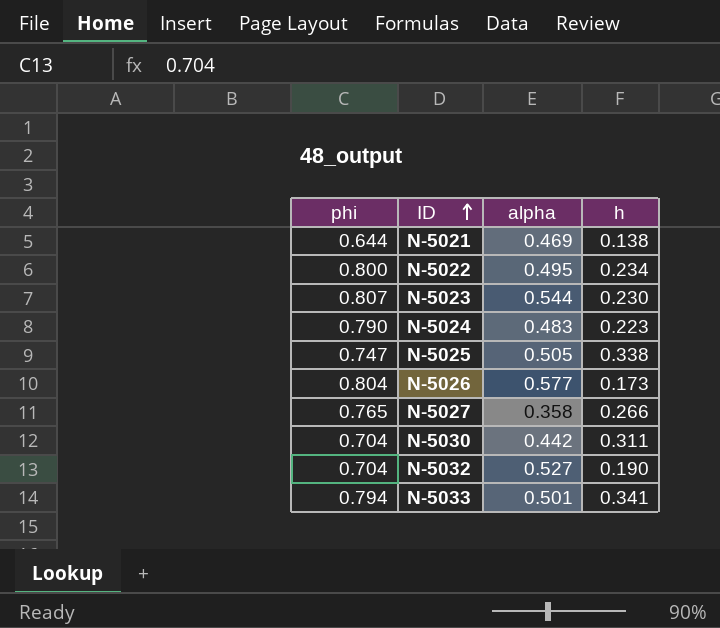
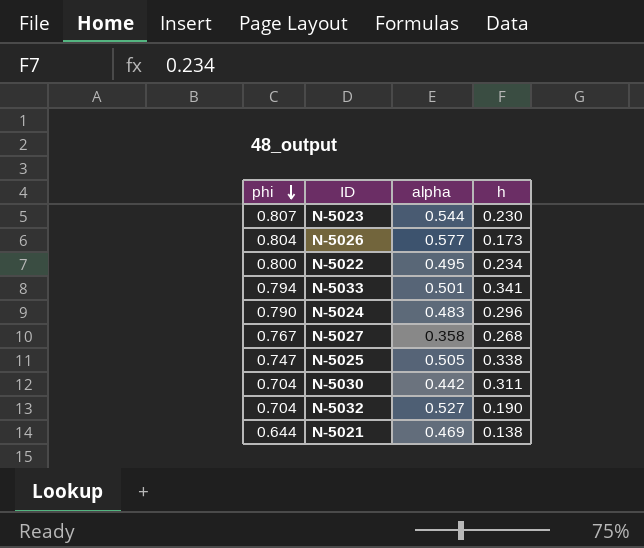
row order: ID ascending -> phi descending
N-5024 | h: 0.223 -> 0.296
N-5027 | phi: 0.765 -> 0.767
N-5027 | h: 0.266 -> 0.268

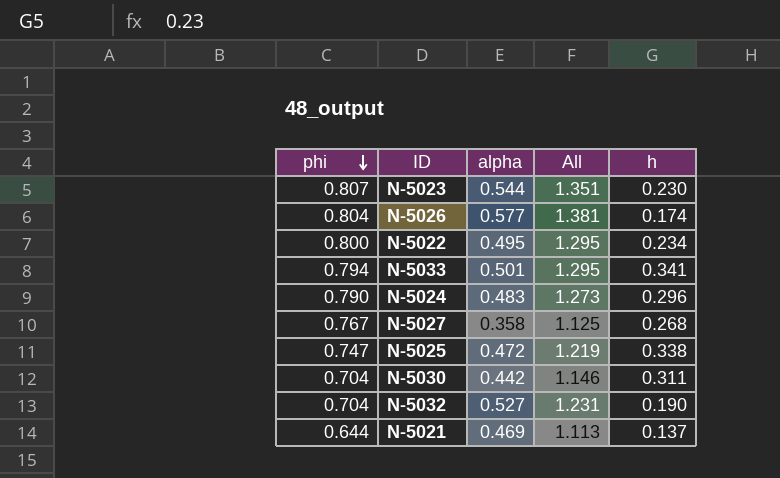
column All | formula: none -> [phi] + [alpha]
N-5026 | h: 0.173 -> 0.174
N-5025 | alpha: 0.505 -> 0.472
N-5021 | h: 0.138 -> 0.137

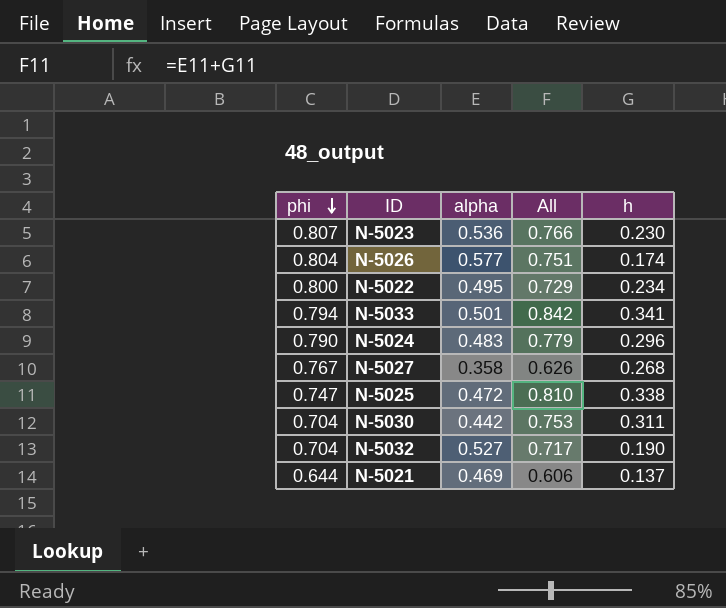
column All | formula: [phi] + [alpha] -> [alpha] + [h]
N-5023 | alpha: 0.544 -> 0.536

